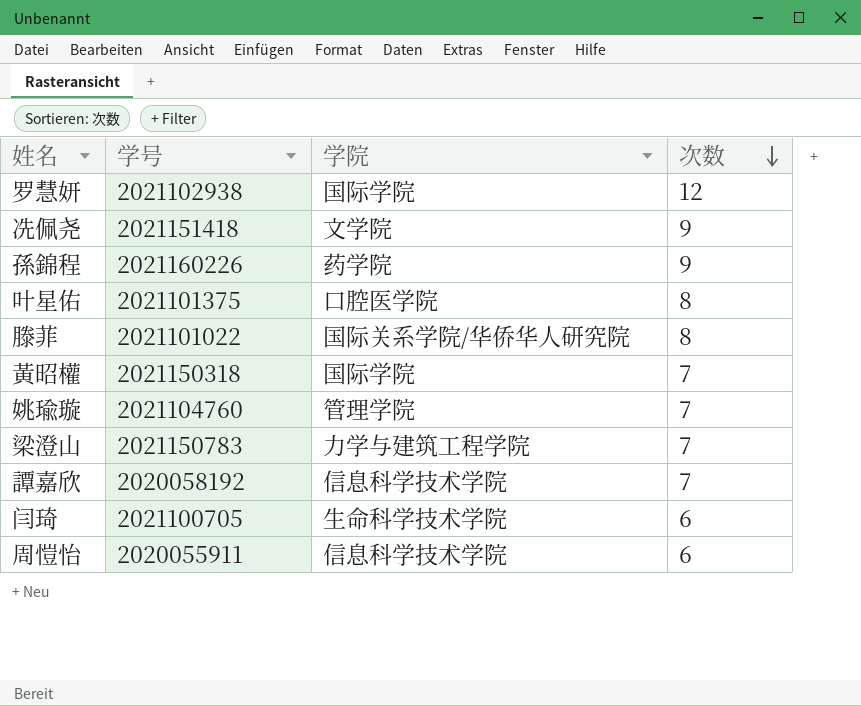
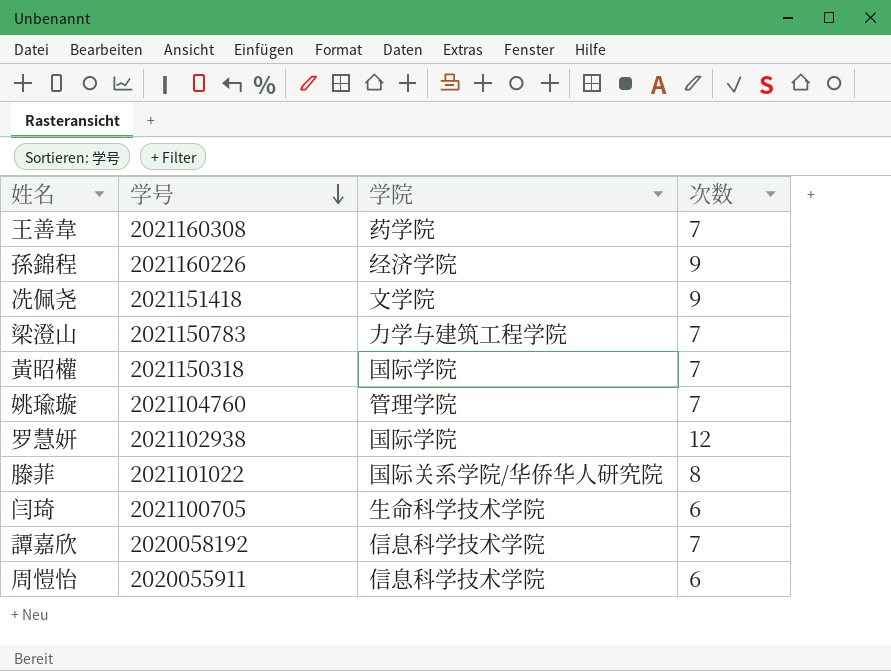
row order: 次数 descending -> 学号 descending
row 叶星佑: 2021101375 | 口腔医学院 | 8 -> none
row 王善韋: none -> 2021160308 | 药学院 | 7
孫錦程 | 学院: 药学院 -> 经济学院

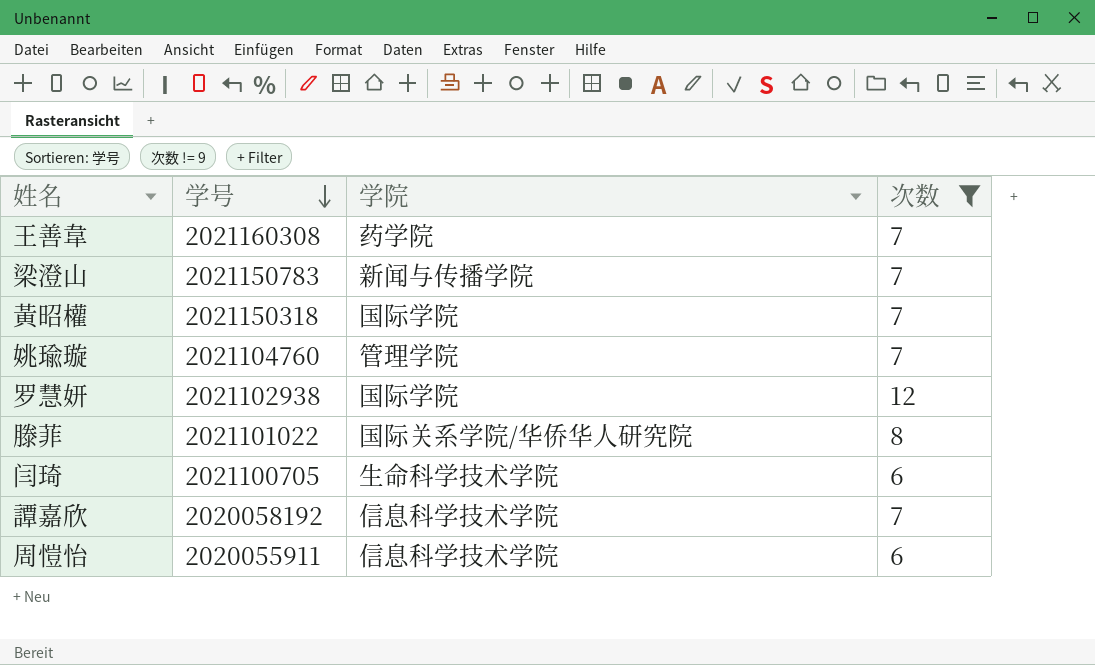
filter: none -> 次数 != 9
梁澄山 | 学院: 力学与建筑工程学院 -> 新闻与传播学院

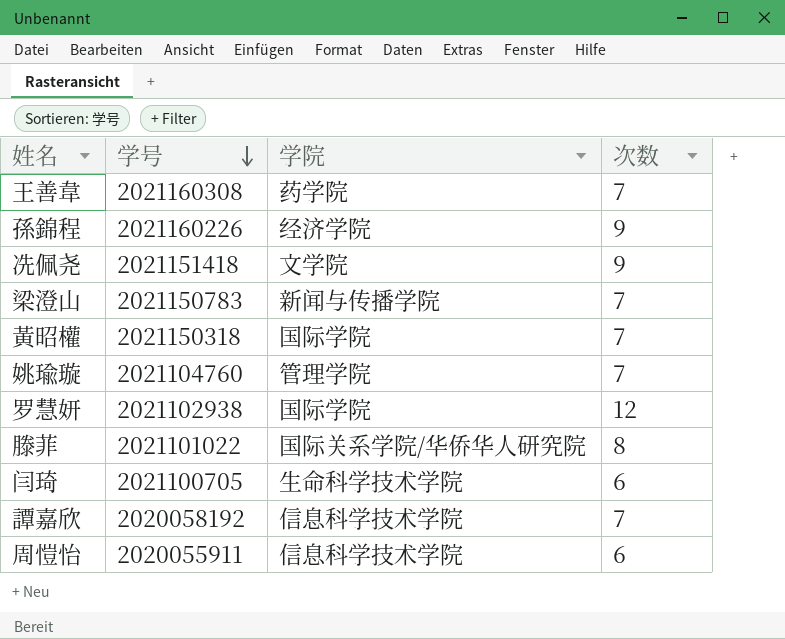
filter: 次数 != 9 -> none

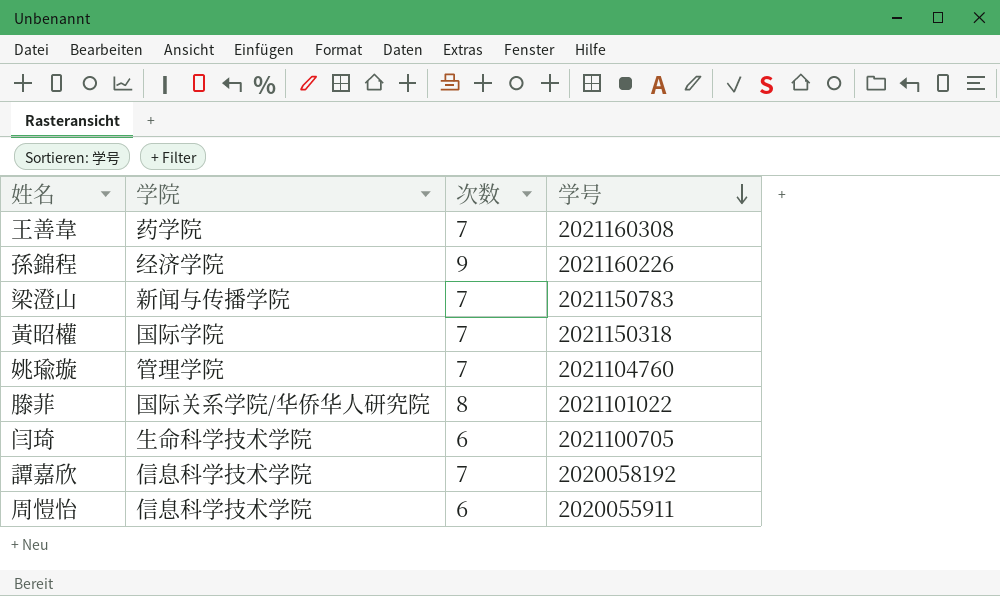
column 学号 | position: 2 -> 4
row 冼佩尧: 2021151418 | 文学院 | 9 -> none
row 罗慧妍: 2021102938 | 国际学院 | 12 -> none

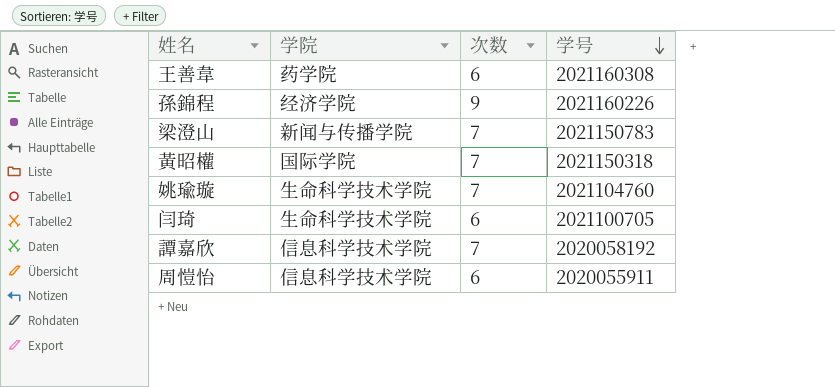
row 滕菲: 国际关系学院/华侨华人研究院 | 8 | 2021101022 -> none
王善韋 | 次数: 7 -> 6
姚瑜璇 | 学院: 管理学院 -> 生命科学技术学院

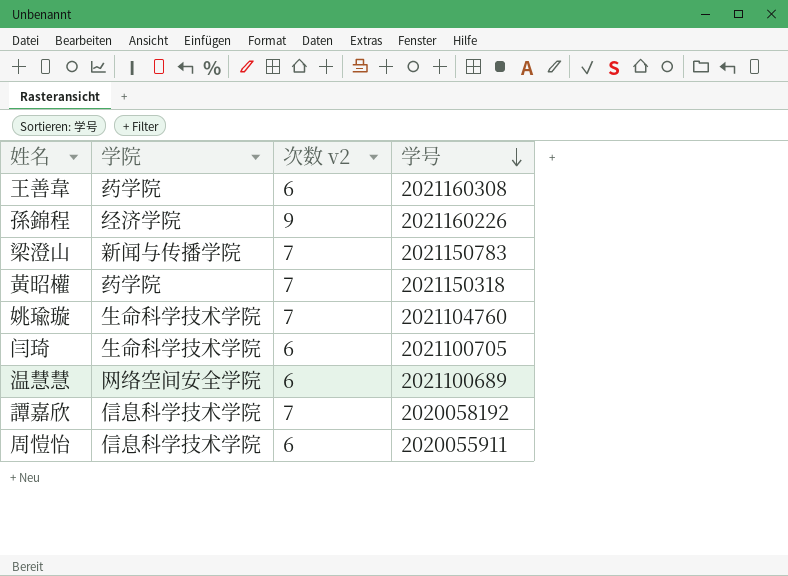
column name: 次数 -> 次数 v2
黃昭權 | 学院: 国际学院 -> 药学院
row 温慧慧: none -> 网络空间安全学院 | 6 | 2021100689

